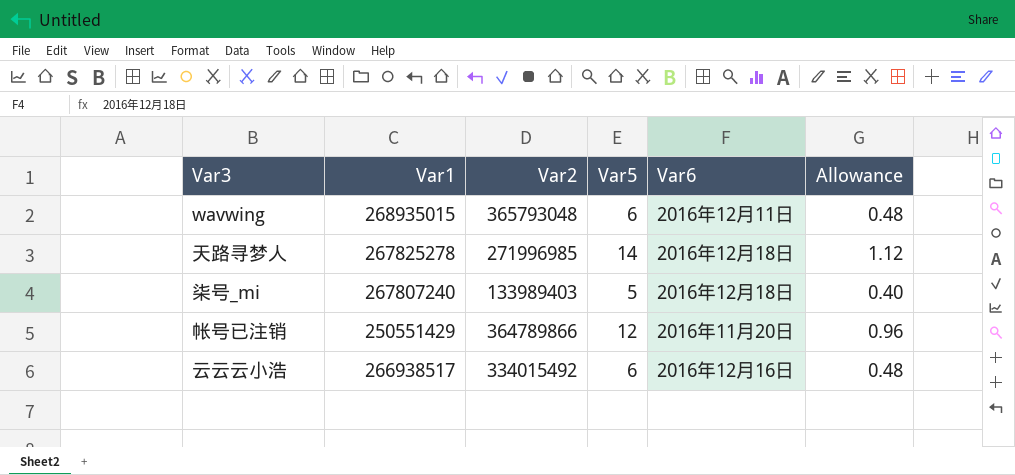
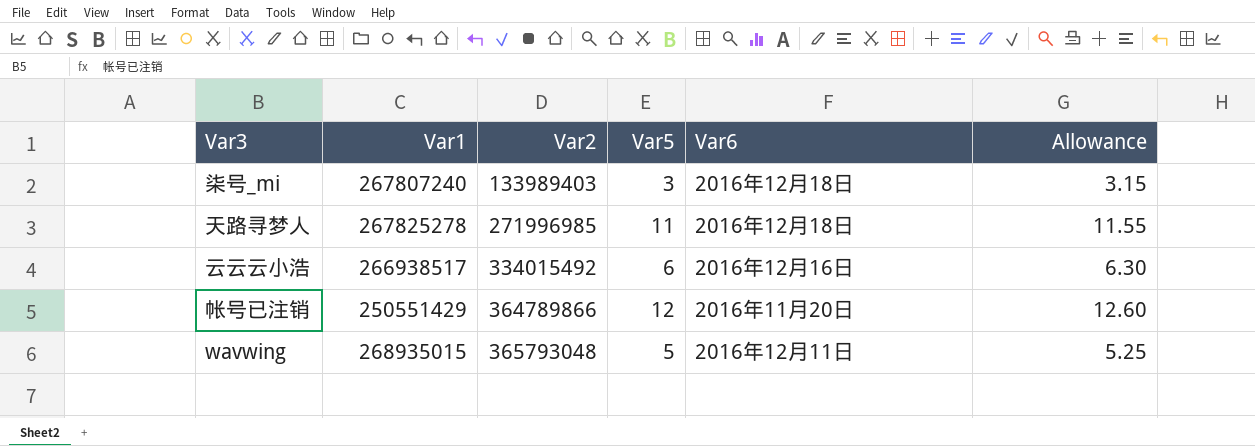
row order: none -> Var2 ascending
column Allowance | formula: [Var5] * 0.08 -> [Var5] * 1.05
柒号_mi | Var5: 5 -> 3
天路寻梦人 | Var5: 14 -> 11
wavwing | Var5: 6 -> 5

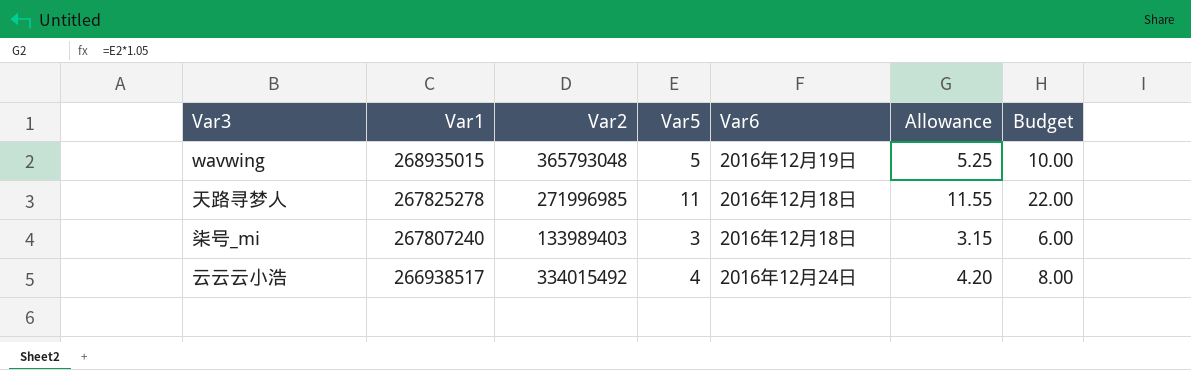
row order: Var2 ascending -> Var1 descending
column Budget | formula: none -> [Var5] * 2
row 帐号已注销: 250551429 | 364789866 | 12 | 2016年11月20日 | 12.60 -> none
wavwing | Var6: 2016年12月11日 -> 2016年12月19日
云云云小浩 | Var5: 6 -> 4
云云云小浩 | Var6: 2016年12月16日 -> 2016年12月24日
云云云小浩 | Allowance: 6.30 -> 4.20

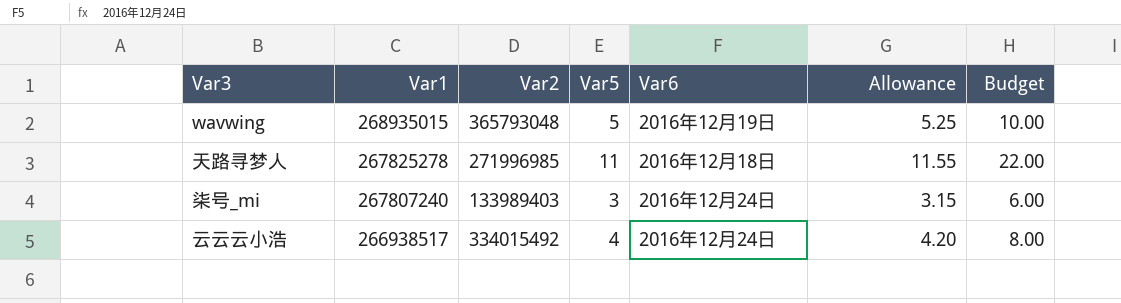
柒号_mi | Var6: 2016年12月18日 -> 2016年12月24日

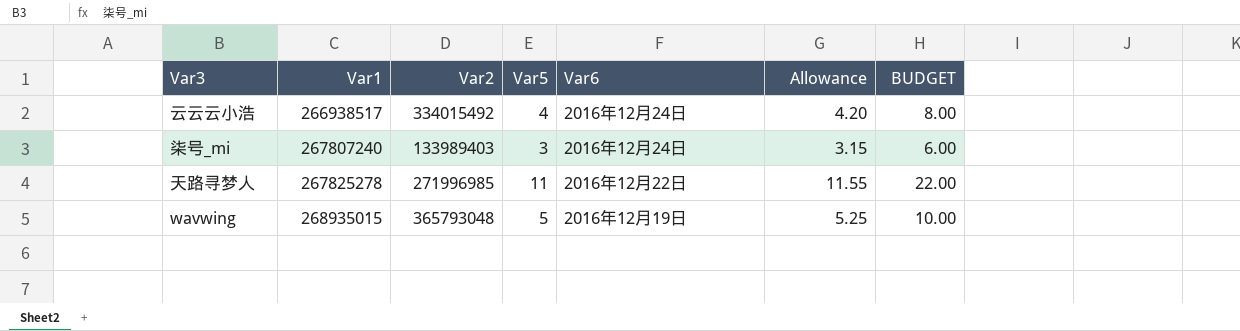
row order: Var1 descending -> Var1 ascending
column name: Budget -> BUDGET
天路寻梦人 | Var6: 2016年12月18日 -> 2016年12月22日

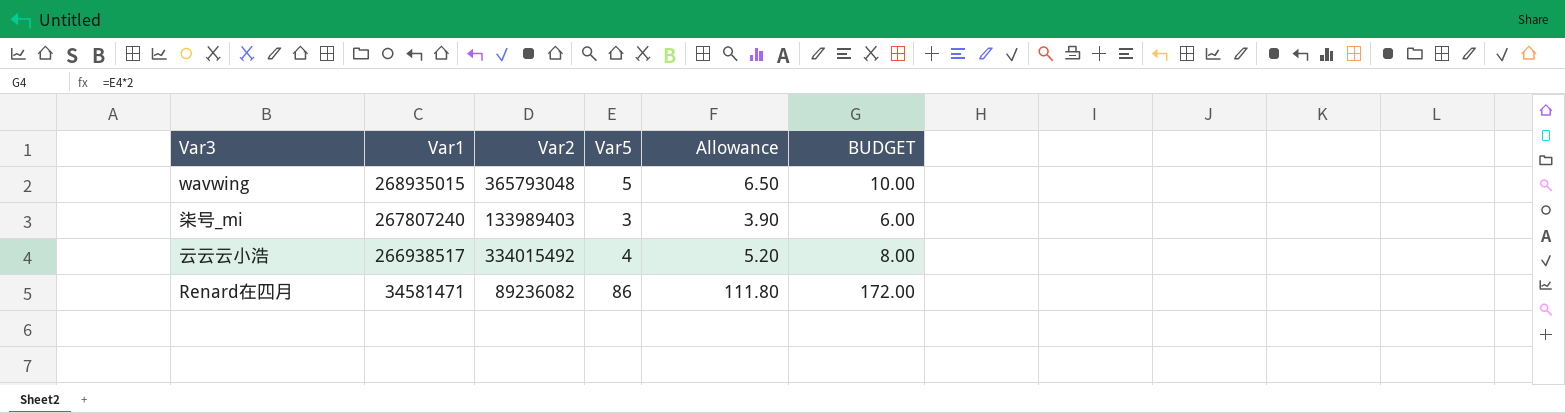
row order: Var1 ascending -> Var1 descending
column Var6 | position: 5 -> none
column Allowance | formula: [Var5] * 1.05 -> [Var5] * 1.3
row 天路寻梦人: 267825278 | 271996985 | 11 | 2016年12月22日 | 11.55 | 22.00 -> none
row Renard在四月: none -> 34581471 | 89236082 | 86 | 111.80 | 172.00

